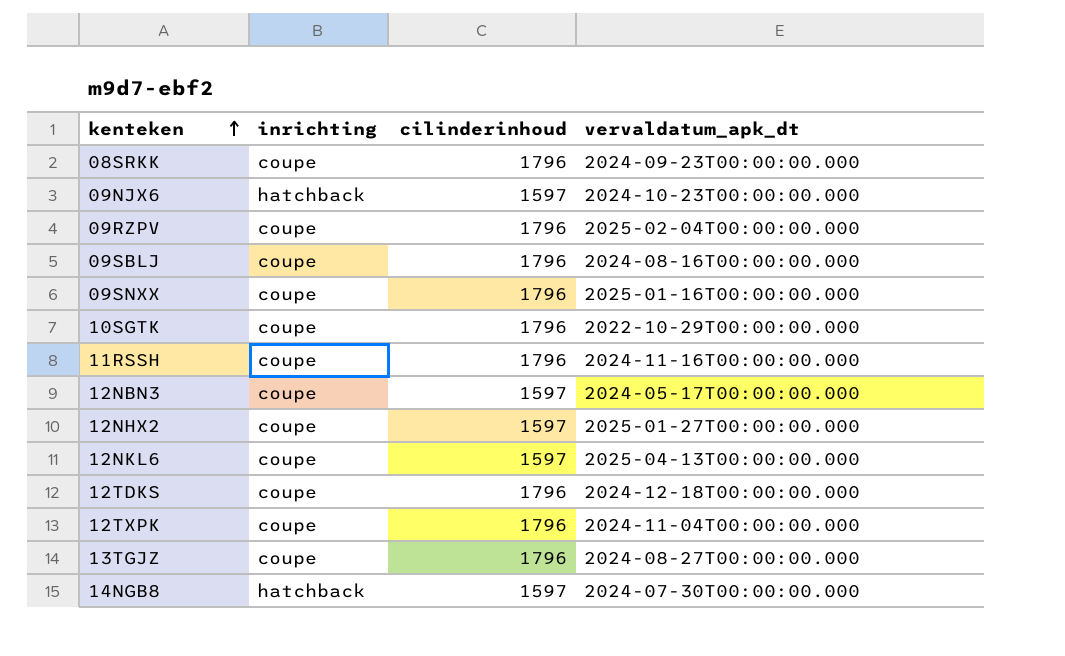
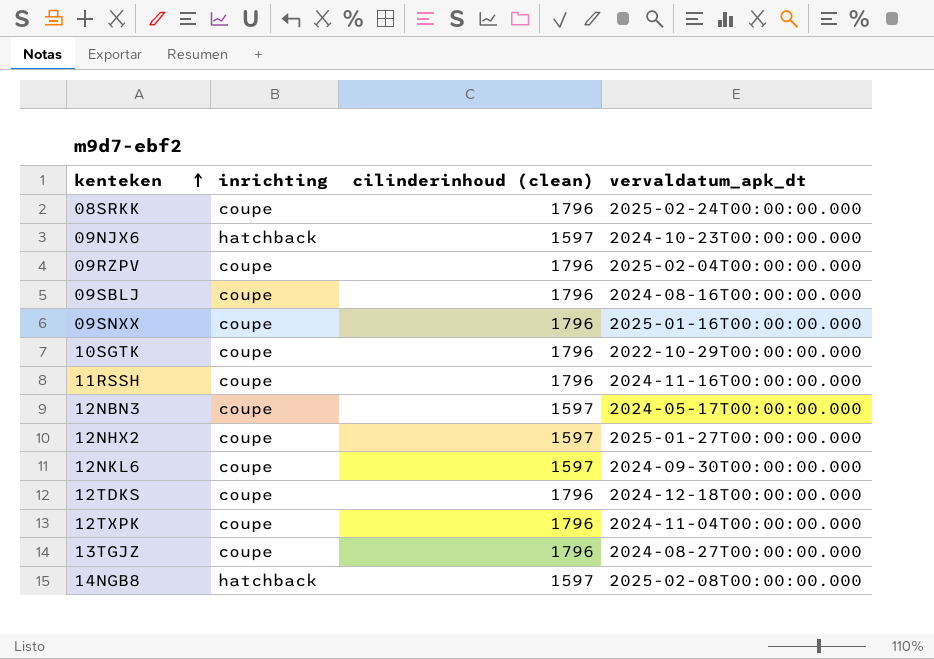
column name: cilinderinhoud -> cilinderinhoud (clean)
08SRKK | vervaldatum_apk_dt: 2024-09-23T00:00:00.000 -> 2025-02-24T00:00:00.000
12NKL6 | vervaldatum_apk_dt: 2025-04-13T00:00:00.000 -> 2024-09-30T00:00:00.000
14NGB8 | vervaldatum_apk_dt: 2024-07-30T00:00:00.000 -> 2025-02-08T00:00:00.000

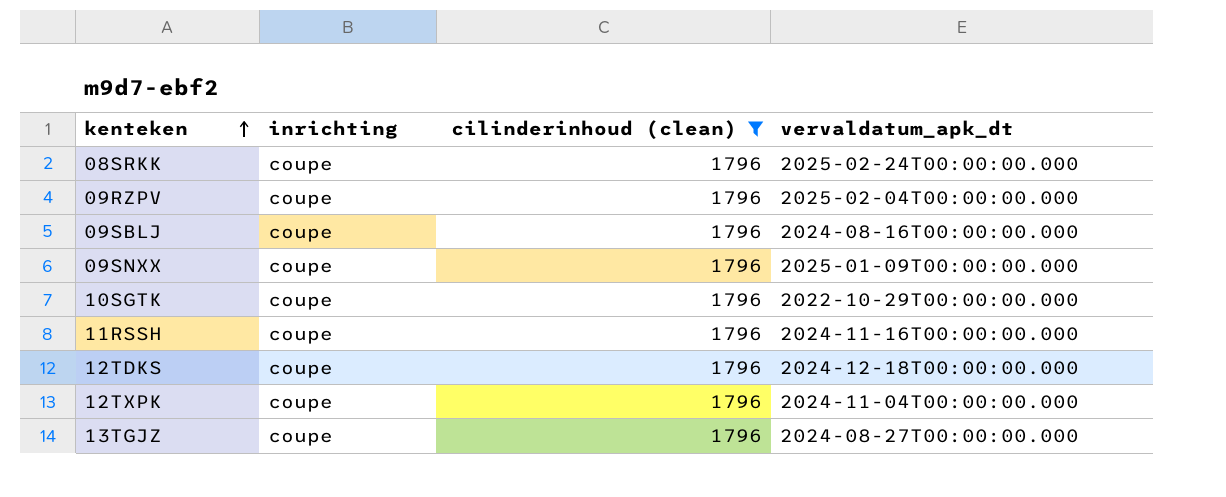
filter: none -> cilinderinhoud (clean) = 1796
09SNXX | vervaldatum_apk_dt: 2025-01-16T00:00:00.000 -> 2025-01-09T00:00:00.000

